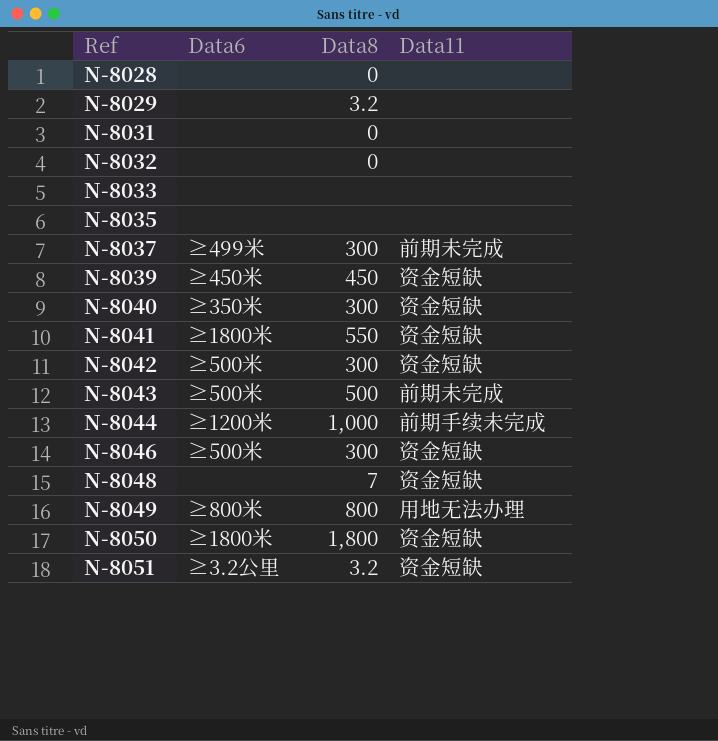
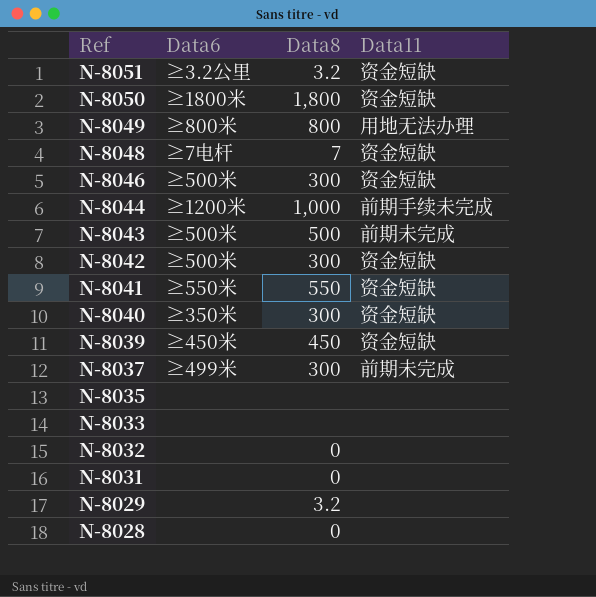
row order: Ref ascending -> Ref descending
N-8048 | Data6: none -> ≥7电杆
N-8041 | Data6: ≥1800米 -> ≥550米

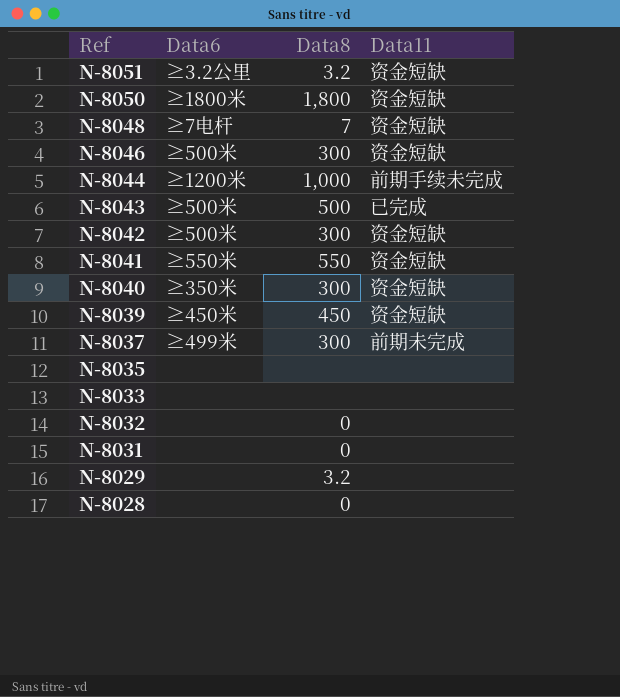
row N-8049: ≥800米 | 800 | 用地无法办理 -> none
N-8043 | Data11: 前期未完成 -> 已完成

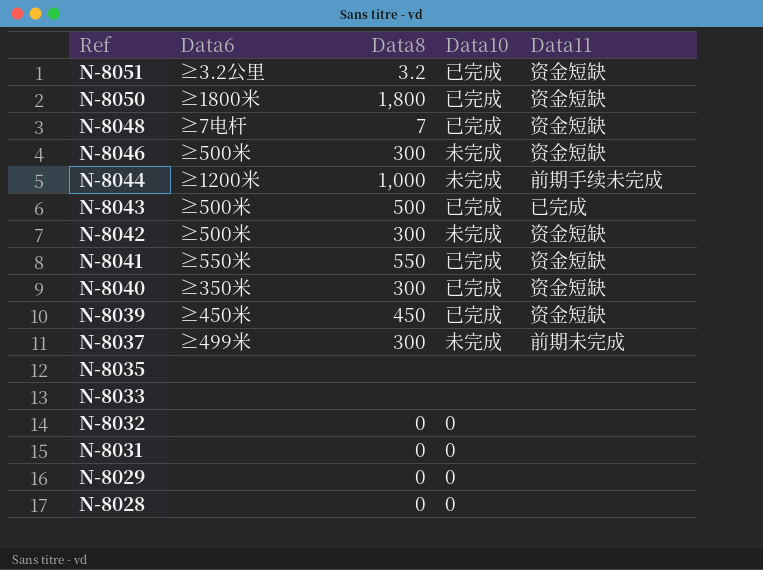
column Data10 | position: none -> 4
N-8029 | Data8: 3.2 -> 0

